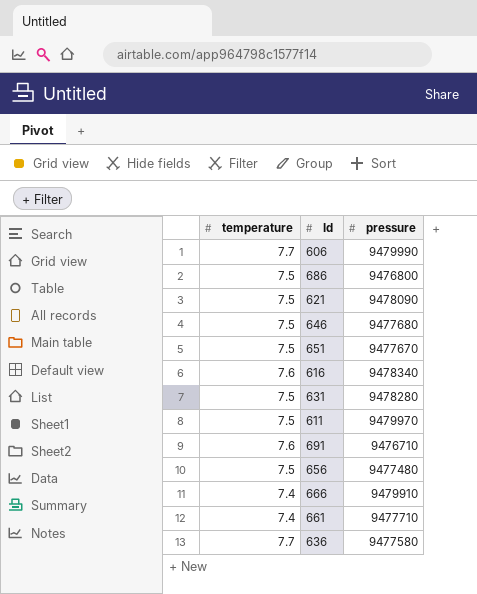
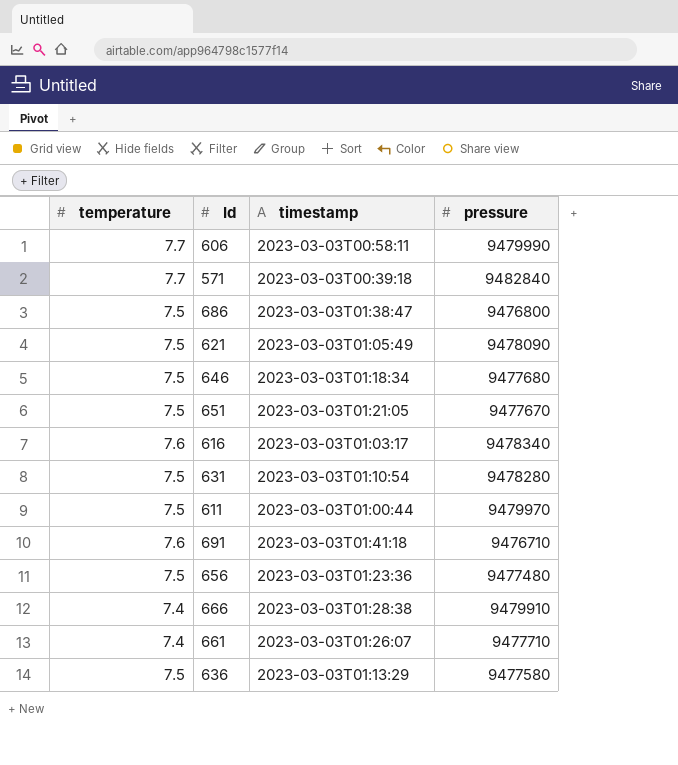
column timestamp | position: none -> 3
row 571: none -> 7.7 | 2023-03-03T00:39:18 | 9482840
636 | temperature: 7.7 -> 7.5

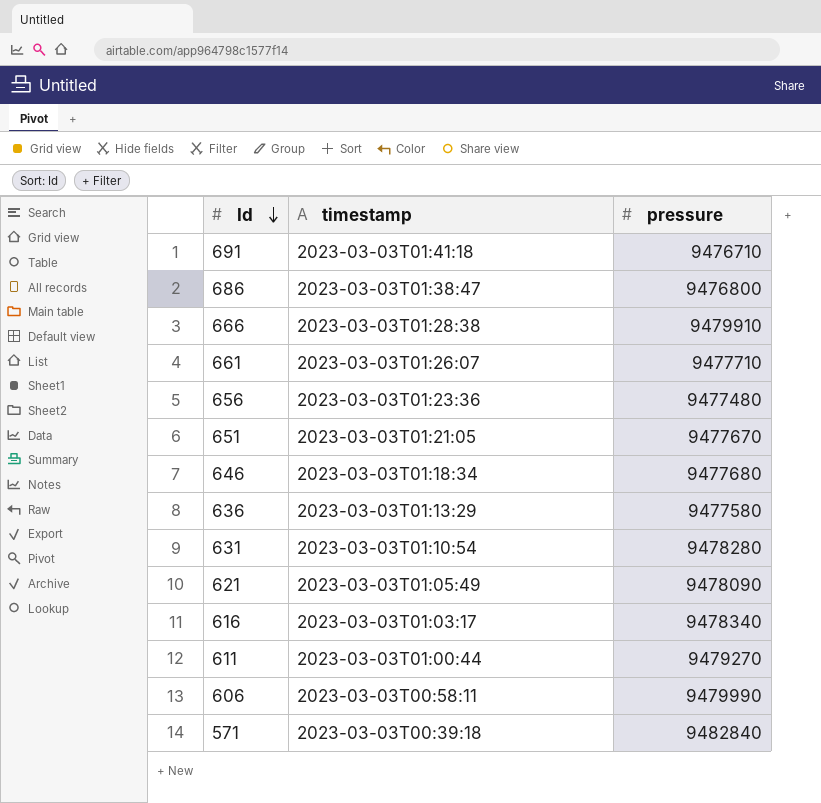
row order: none -> Id descending
column temperature | position: 1 -> none
611 | pressure: 9479970 -> 9479270

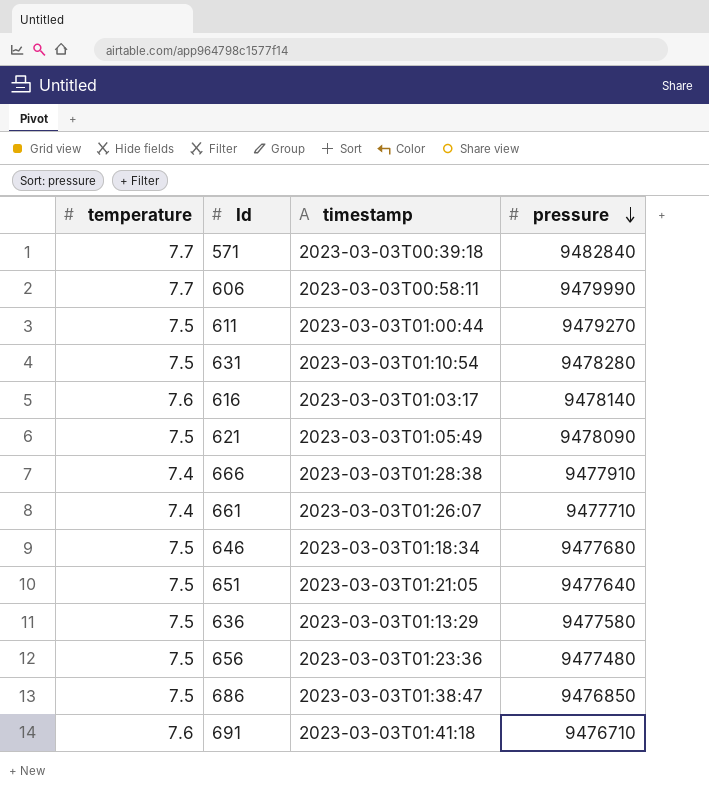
row order: Id descending -> pressure descending
column temperature | position: none -> 1
616 | pressure: 9478340 -> 9478140
666 | pressure: 9479910 -> 9477910
651 | pressure: 9477670 -> 9477640
686 | pressure: 9476800 -> 9476850

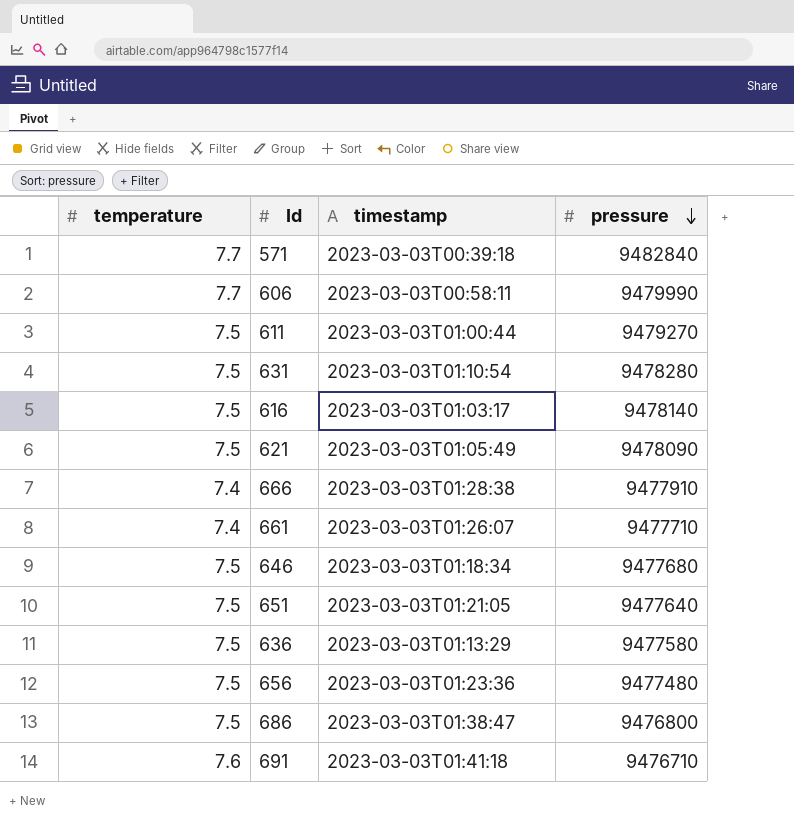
616 | temperature: 7.6 -> 7.5
686 | pressure: 9476850 -> 9476800

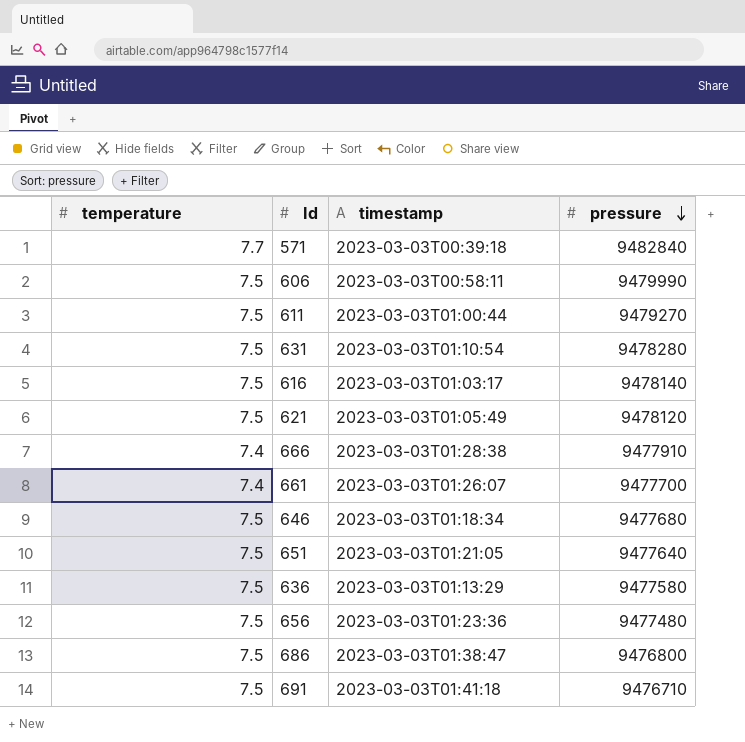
606 | temperature: 7.7 -> 7.5
621 | pressure: 9478090 -> 9478120
661 | pressure: 9477710 -> 9477700
691 | temperature: 7.6 -> 7.5

